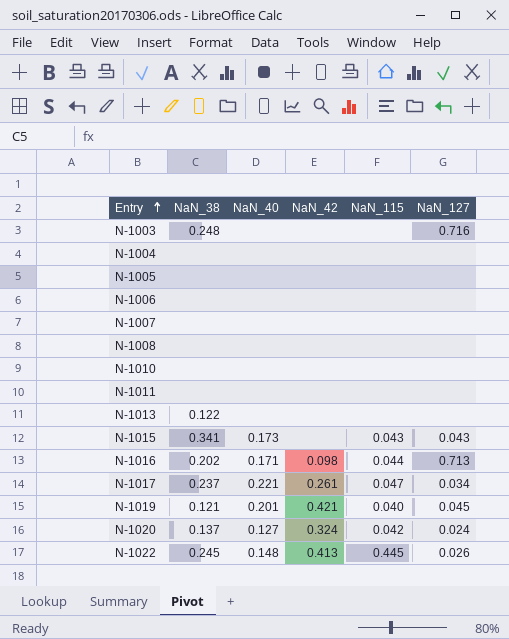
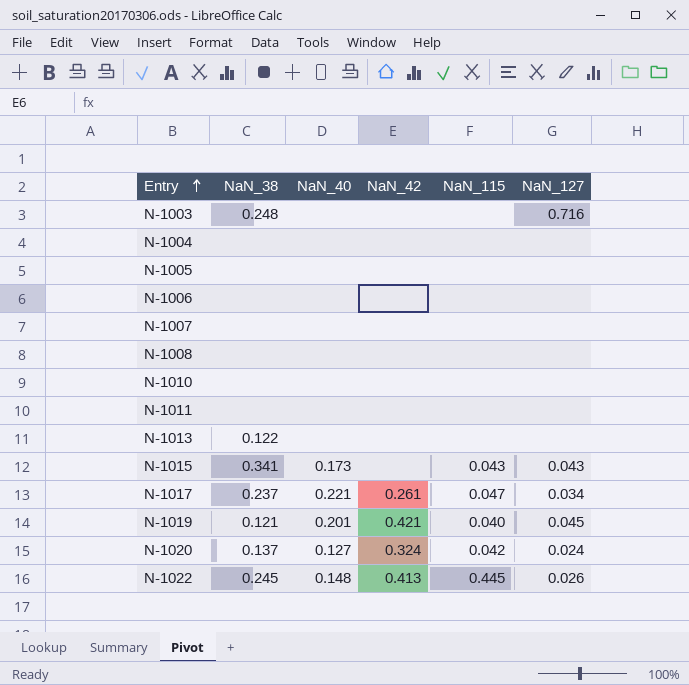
row N-1016: 0.202 | 0.171 | 0.098 | 0.044 | 0.713 -> none

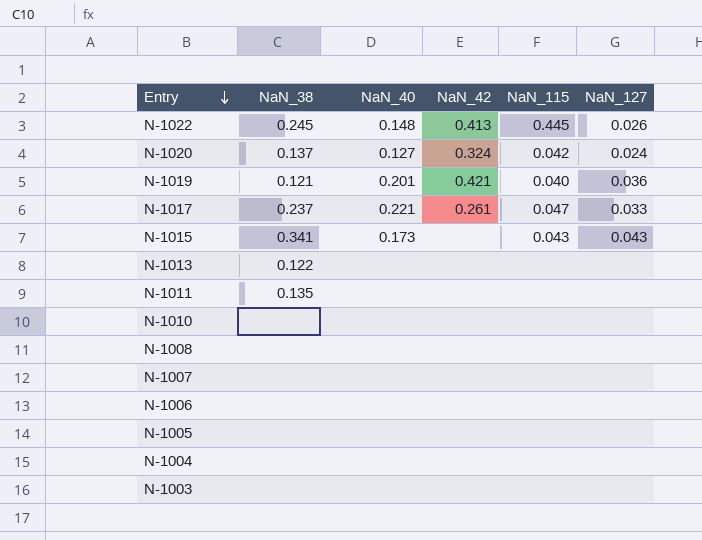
row order: Entry ascending -> Entry descending
N-1019 | NaN_127: 0.045 -> 0.036
N-1017 | NaN_127: 0.034 -> 0.033
N-1011 | NaN_38: none -> 0.135
N-1003 | NaN_38: 0.248 -> none
N-1003 | NaN_127: 0.716 -> none

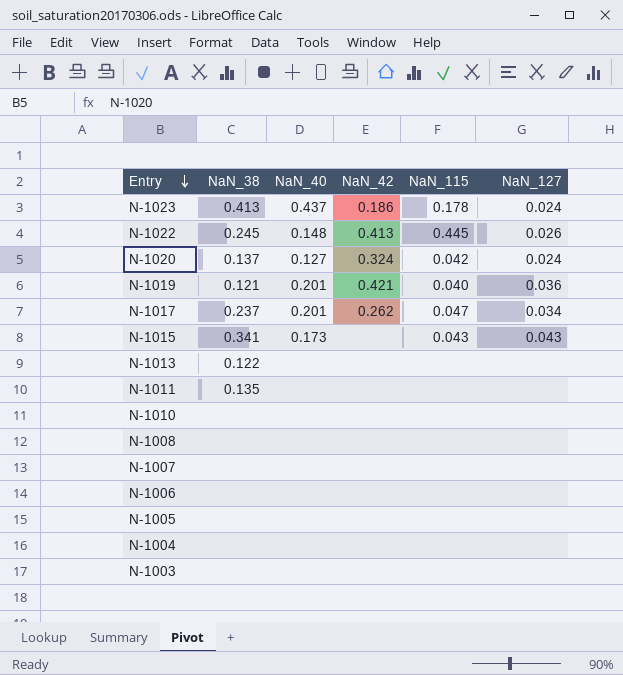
row N-1023: none -> 0.413 | 0.437 | 0.186 | 0.178 | 0.024
N-1017 | NaN_40: 0.221 -> 0.201
N-1017 | NaN_42: 0.261 -> 0.262
N-1017 | NaN_127: 0.033 -> 0.034

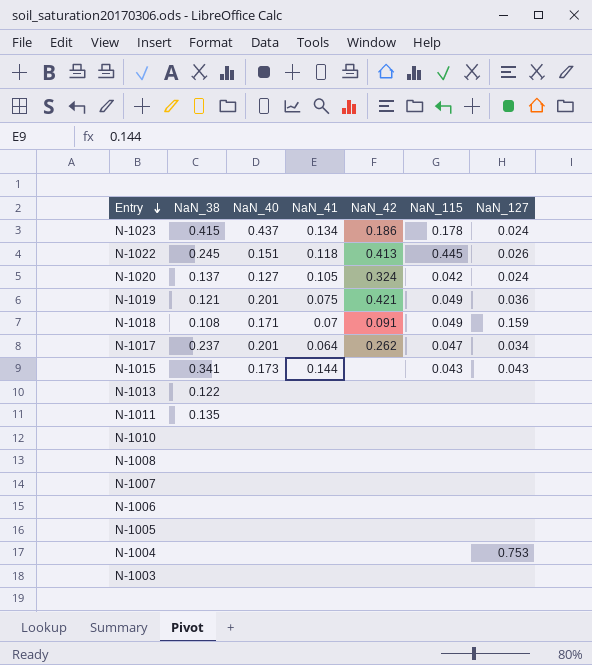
column NaN_41 | position: none -> 4
N-1023 | NaN_38: 0.413 -> 0.415
N-1022 | NaN_40: 0.148 -> 0.151
N-1019 | NaN_115: 0.040 -> 0.049
row N-1018: none -> 0.108 | 0.171 | 0.07 | 0.091 | 0.049 | 0.159
N-1004 | NaN_127: none -> 0.753

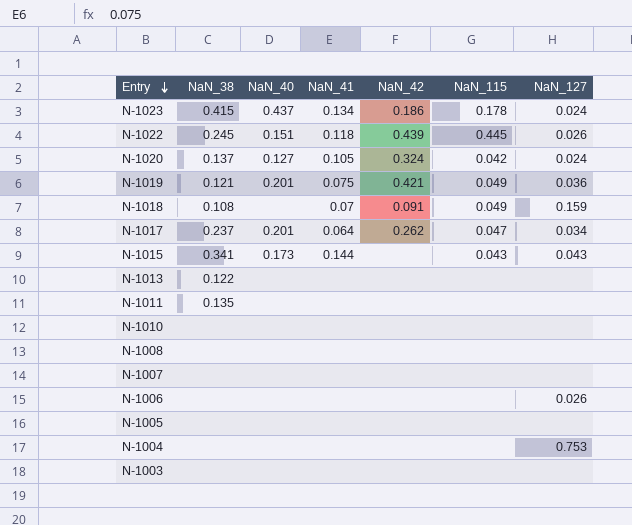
N-1022 | NaN_42: 0.413 -> 0.439
N-1018 | NaN_40: 0.171 -> none
N-1006 | NaN_127: none -> 0.026

